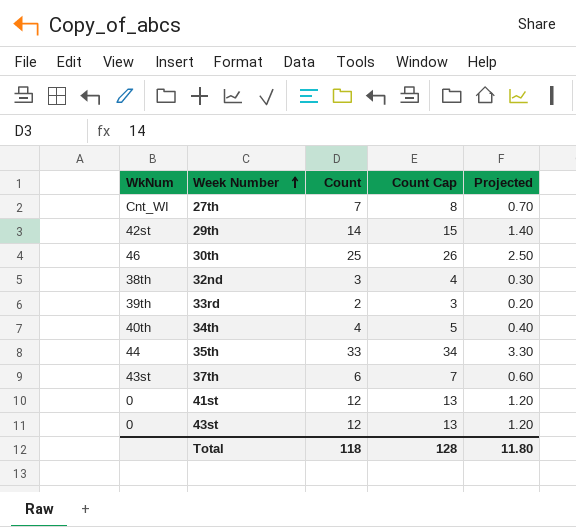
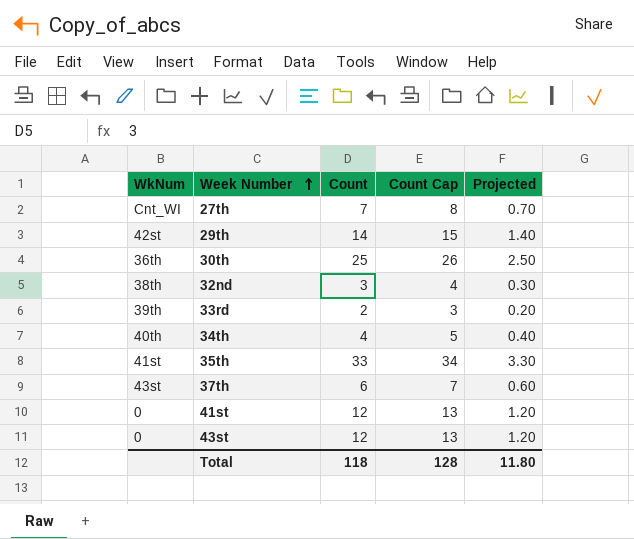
30th | WkNum: 46 -> 36th
35th | WkNum: 44 -> 41st

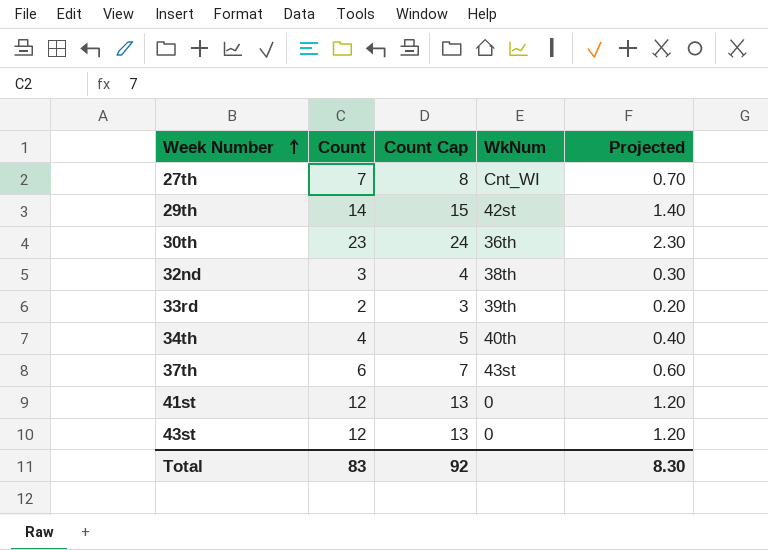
column WkNum | position: 1 -> 4
row 35th: 41st | 33 | 34 | 3.30 -> none
30th | Count: 25 -> 23
30th | Count Cap: 26 -> 24
30th | Projected: 2.50 -> 2.30
Total | Count: 118 -> 83
Total | Count Cap: 128 -> 92
Total | Projected: 11.80 -> 8.30

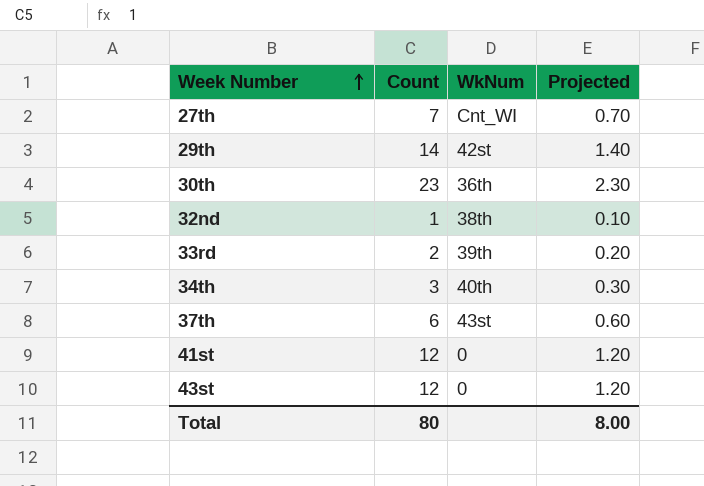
column Count Cap | formula: [Count] + 1 -> none
32nd | Count: 3 -> 1
32nd | Projected: 0.30 -> 0.10
34th | Count: 4 -> 3
34th | Projected: 0.40 -> 0.30
Total | Count: 83 -> 80
Total | Projected: 8.30 -> 8.00

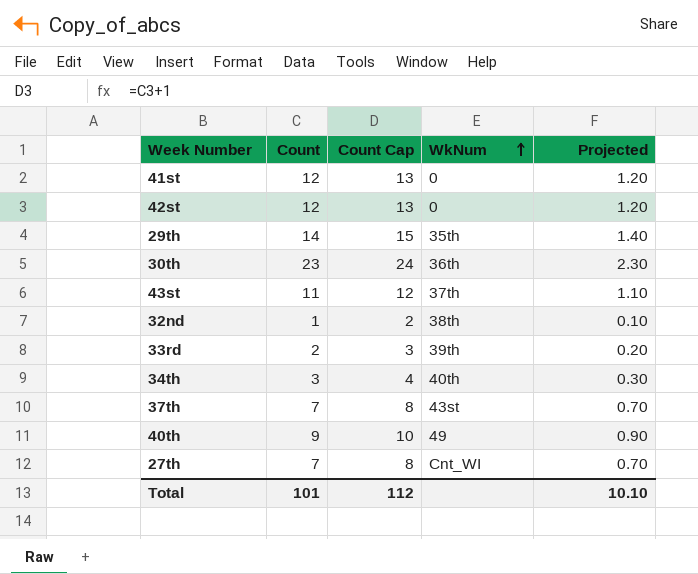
row order: Week Number ascending -> WkNum ascending
column Count Cap | formula: none -> [Count] + 1
row 42st: none -> 12 | 13 | 0 | 1.20
29th | WkNum: 42st -> 35th
43st | Count: 12 -> 11
43st | WkNum: 0 -> 37th
43st | Projected: 1.20 -> 1.10
37th | Count: 6 -> 7
37th | Projected: 0.60 -> 0.70
row 40th: none -> 9 | 10 | 49 | 0.90
Total | Count: 80 -> 101
Total | Projected: 8.00 -> 10.10

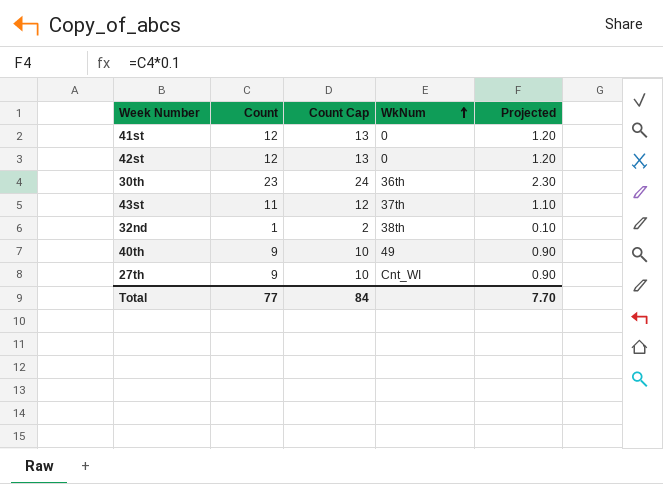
row 29th: 14 | 15 | 35th | 1.40 -> none
row 33rd: 2 | 3 | 39th | 0.20 -> none
row 34th: 3 | 4 | 40th | 0.30 -> none
row 37th: 7 | 8 | 43st | 0.70 -> none
27th | Count: 7 -> 9
27th | Count Cap: 8 -> 10
27th | Projected: 0.70 -> 0.90
Total | Count: 101 -> 77
Total | Count Cap: 112 -> 84
Total | Projected: 10.10 -> 7.70

